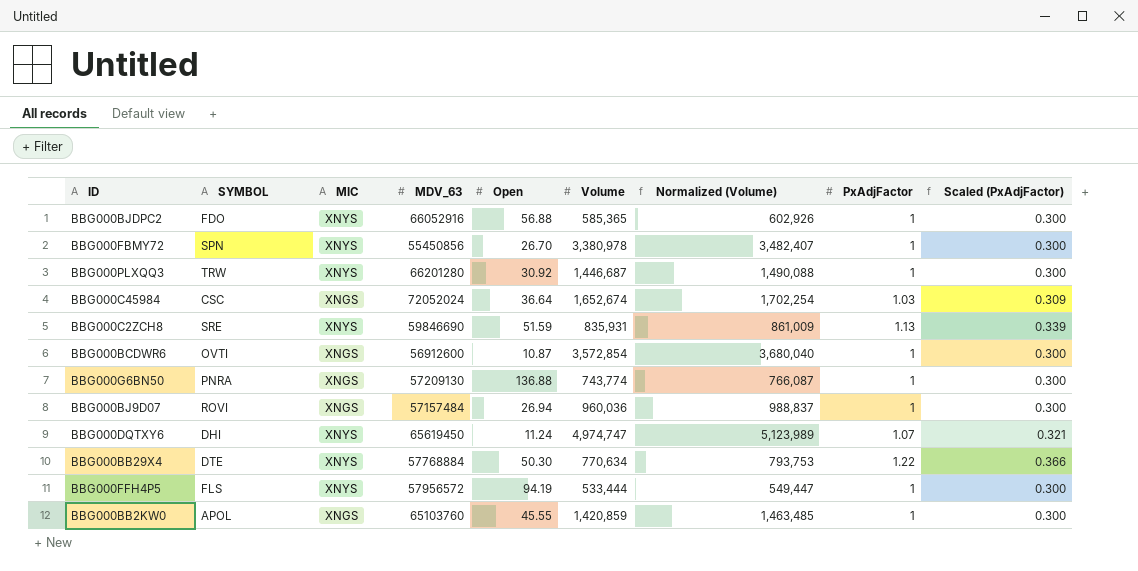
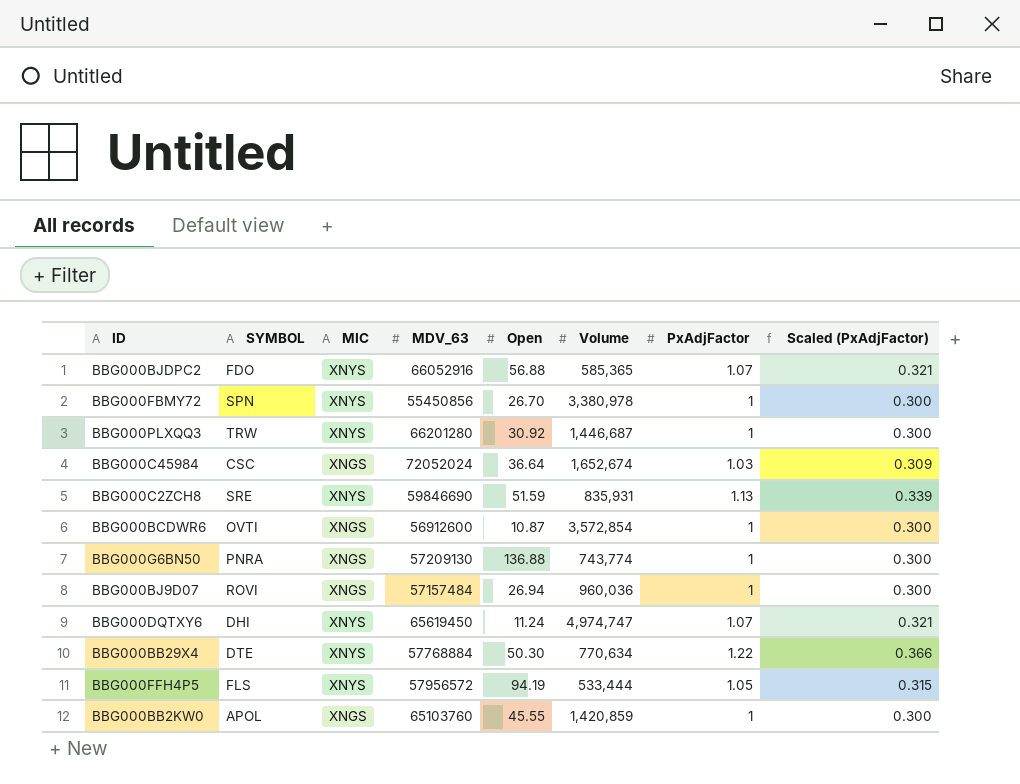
column Normalized (Volume) | formula: [Volume] * 1.03 -> none
BBG000BJDPC2 | PxAdjFactor: 1 -> 1.07
BBG000BJDPC2 | Scaled (PxAdjFactor): 0.300 -> 0.321
BBG000FFH4P5 | PxAdjFactor: 1 -> 1.05
BBG000FFH4P5 | Scaled (PxAdjFactor): 0.300 -> 0.315

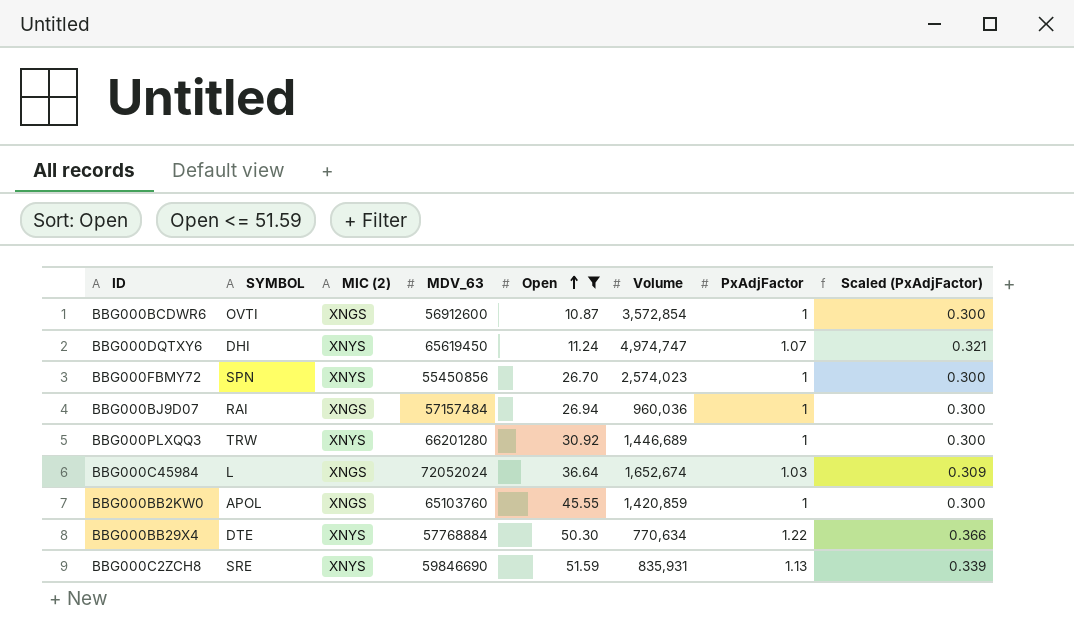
filter: none -> Open <= 51.59
row order: none -> Open ascending
column name: MIC -> MIC (2)
BBG000FBMY72 | Volume: 3,380,978 -> 2,574,023
BBG000BJ9D07 | SYMBOL: ROVI -> RAI
BBG000PLXQQ3 | Volume: 1,446,687 -> 1,446,689
BBG000C45984 | SYMBOL: CSC -> L

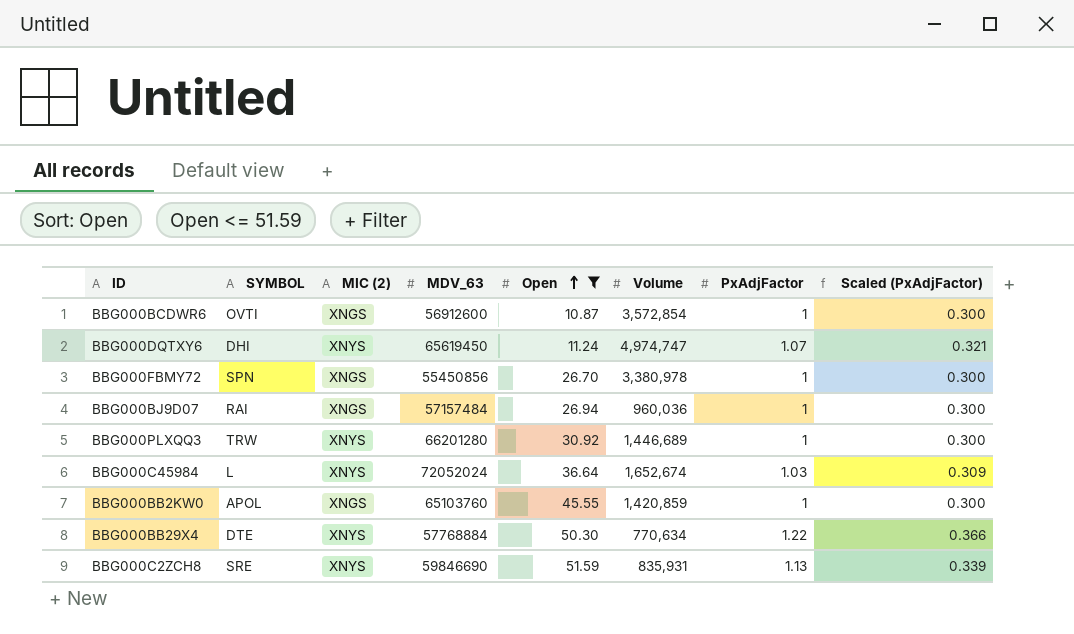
BBG000FBMY72 | MIC (2): XNYS -> XNGS
BBG000FBMY72 | Volume: 2,574,023 -> 3,380,978
BBG000C45984 | MIC (2): XNGS -> XNYS

